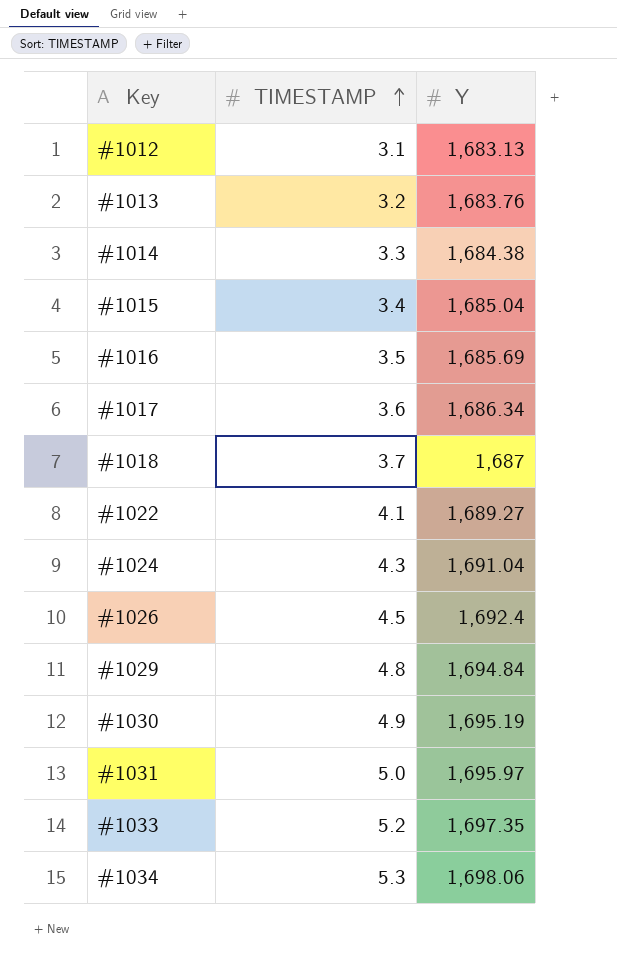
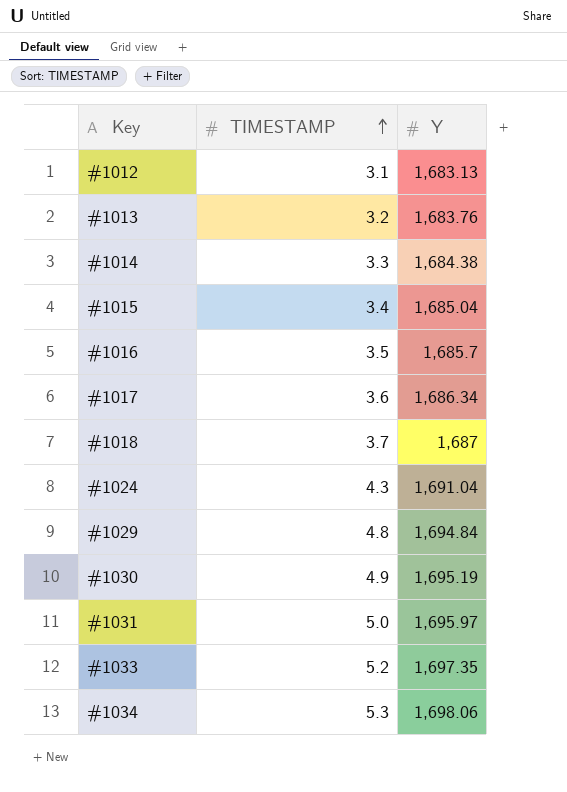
row #1022: 4.1 | 1,689.27 -> none
row #1026: 4.5 | 1,692.4 -> none
#1016 | Y: 1,685.69 -> 1,685.7

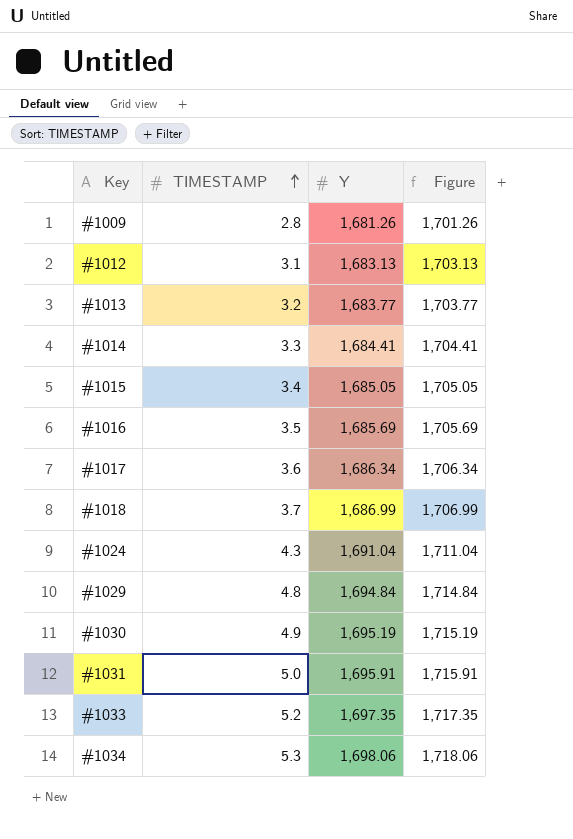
column Figure | formula: none -> [Y] + 20
row #1009: none -> 2.8 | 1,681.26 | 1,701.26
#1013 | Y: 1,683.76 -> 1,683.77
#1014 | Y: 1,684.38 -> 1,684.41
#1015 | Y: 1,685.04 -> 1,685.05
#1016 | Y: 1,685.7 -> 1,685.69
#1018 | Y: 1,687 -> 1,686.99
#1031 | Y: 1,695.97 -> 1,695.91

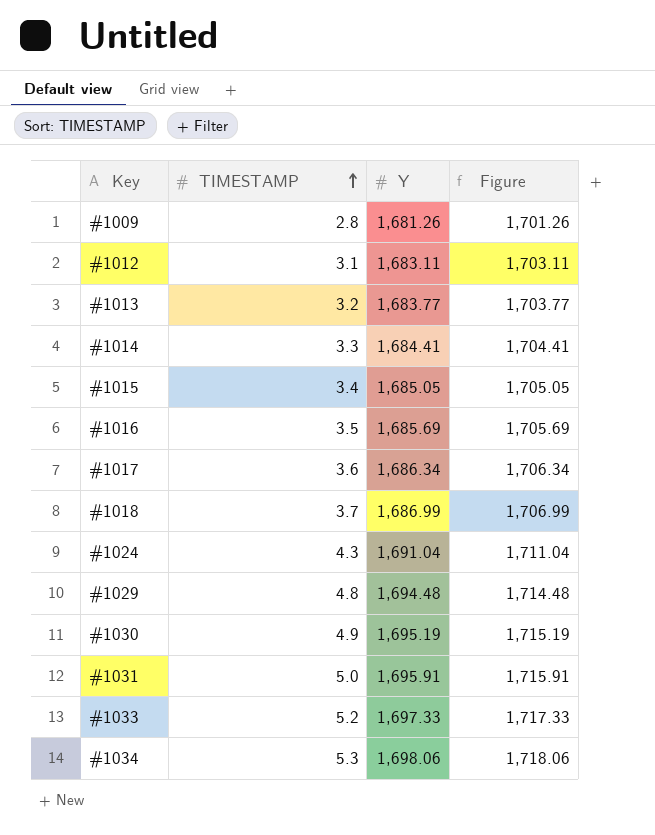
#1012 | Y: 1,683.13 -> 1,683.11
#1012 | Figure: 1,703.13 -> 1,703.11
#1029 | Y: 1,694.84 -> 1,694.48
#1029 | Figure: 1,714.84 -> 1,714.48
#1033 | Y: 1,697.35 -> 1,697.33
#1033 | Figure: 1,717.35 -> 1,717.33

